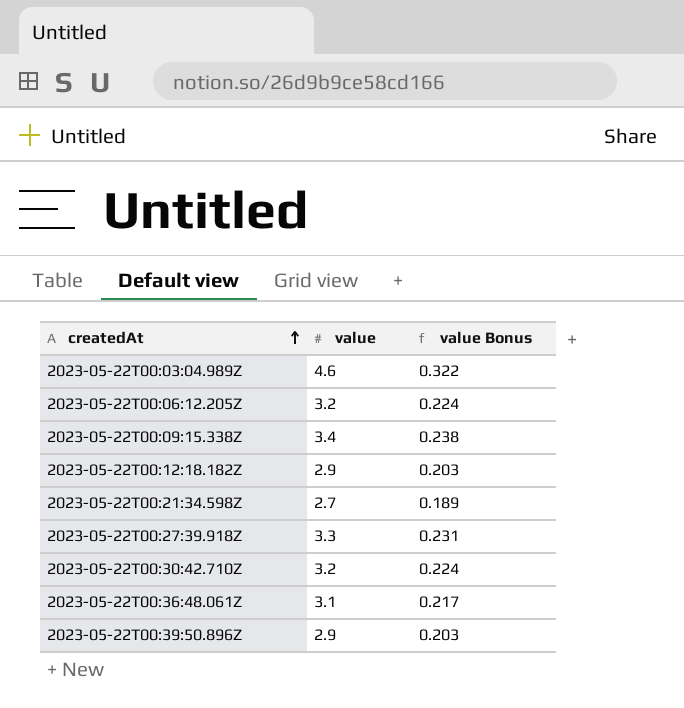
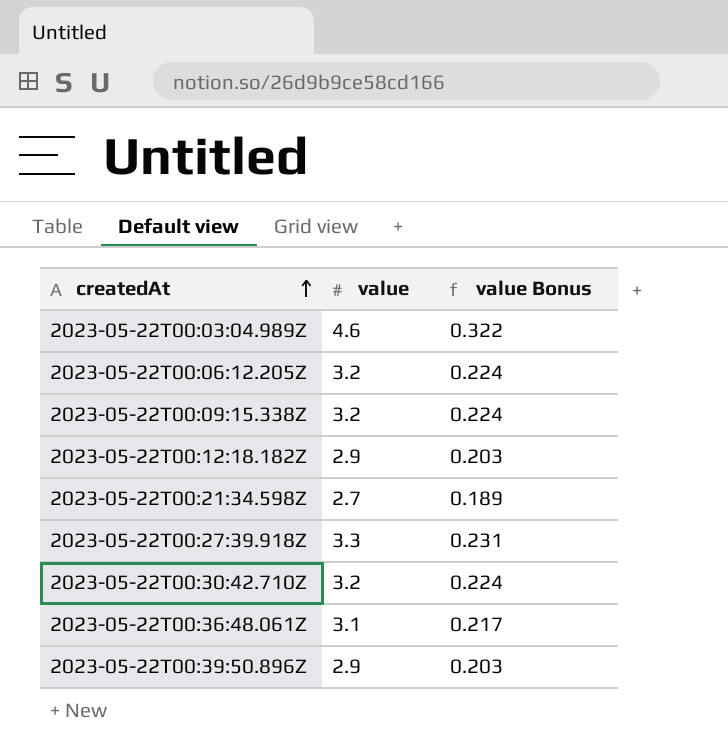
2023-05-22T00:09:15.338Z | value: 3.4 -> 3.2
2023-05-22T00:09:15.338Z | value Bonus: 0.238 -> 0.224

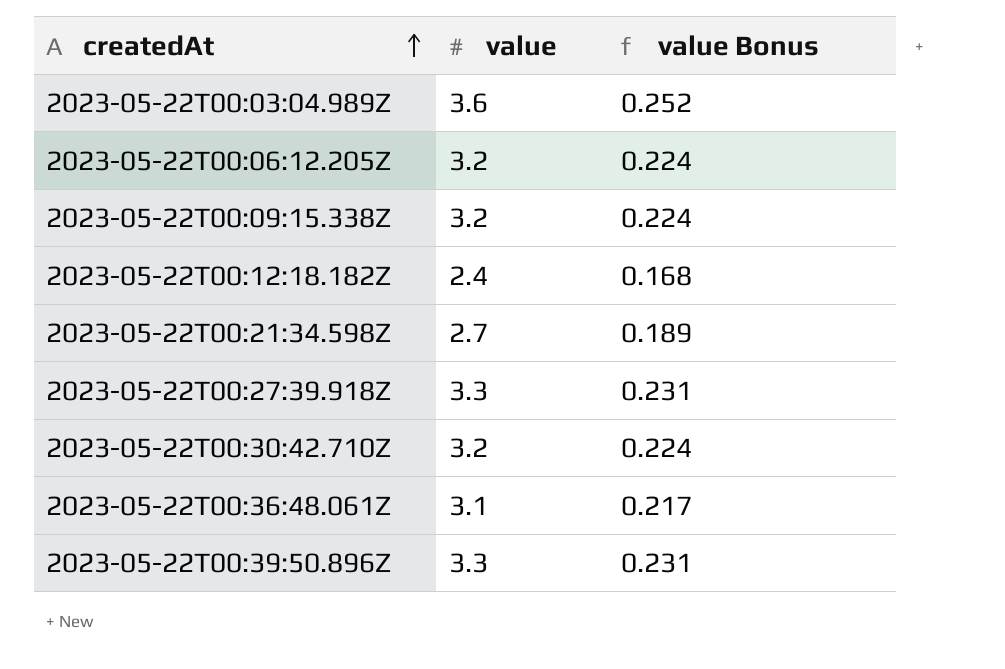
2023-05-22T00:03:04.989Z | value: 4.6 -> 3.6
2023-05-22T00:03:04.989Z | value Bonus: 0.322 -> 0.252
2023-05-22T00:12:18.182Z | value: 2.9 -> 2.4
2023-05-22T00:12:18.182Z | value Bonus: 0.203 -> 0.168
2023-05-22T00:39:50.896Z | value: 2.9 -> 3.3
2023-05-22T00:39:50.896Z | value Bonus: 0.203 -> 0.231

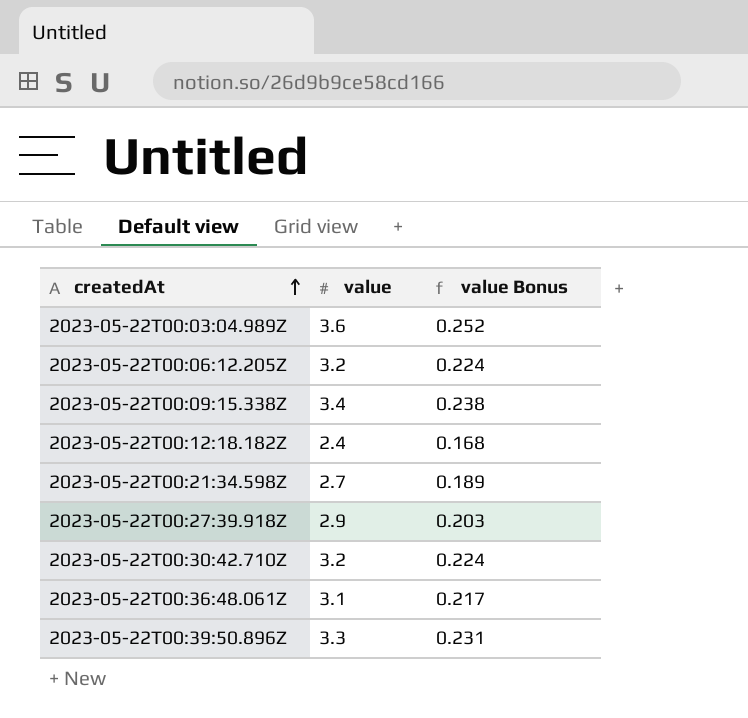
2023-05-22T00:09:15.338Z | value: 3.2 -> 3.4
2023-05-22T00:09:15.338Z | value Bonus: 0.224 -> 0.238
2023-05-22T00:27:39.918Z | value: 3.3 -> 2.9
2023-05-22T00:27:39.918Z | value Bonus: 0.231 -> 0.203

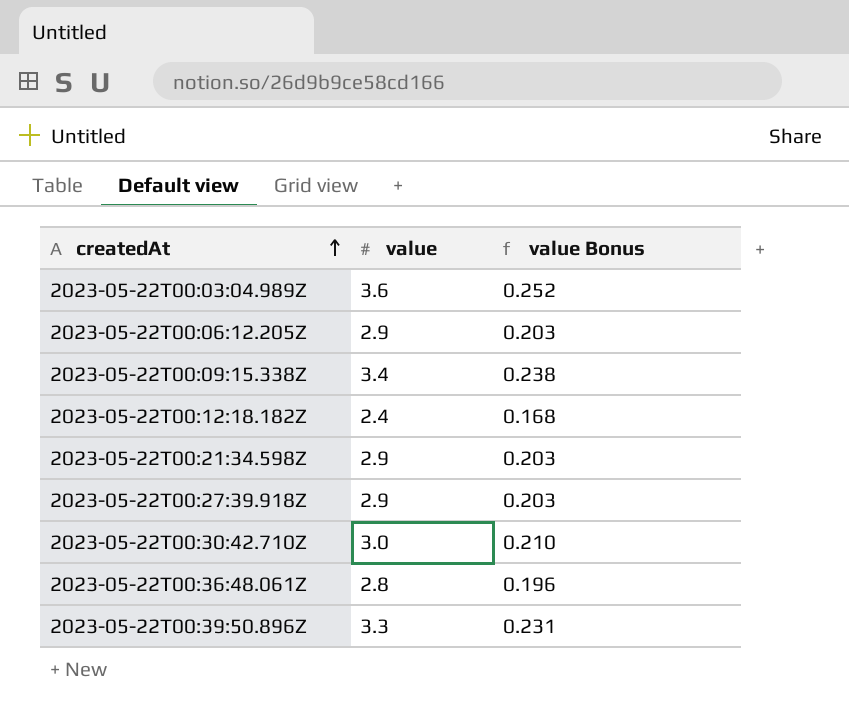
2023-05-22T00:06:12.205Z | value: 3.2 -> 2.9
2023-05-22T00:06:12.205Z | value Bonus: 0.224 -> 0.203
2023-05-22T00:21:34.598Z | value: 2.7 -> 2.9
2023-05-22T00:21:34.598Z | value Bonus: 0.189 -> 0.203
2023-05-22T00:30:42.710Z | value: 3.2 -> 3.0
2023-05-22T00:30:42.710Z | value Bonus: 0.224 -> 0.210
2023-05-22T00:36:48.061Z | value: 3.1 -> 2.8
2023-05-22T00:36:48.061Z | value Bonus: 0.217 -> 0.196

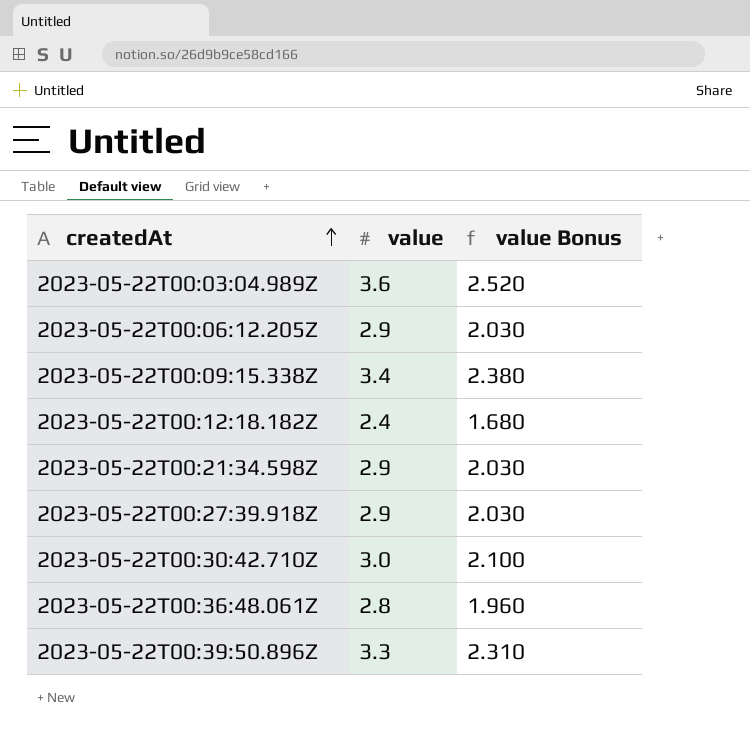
column value Bonus | formula: [value] * 0.07 -> [value] * 0.7

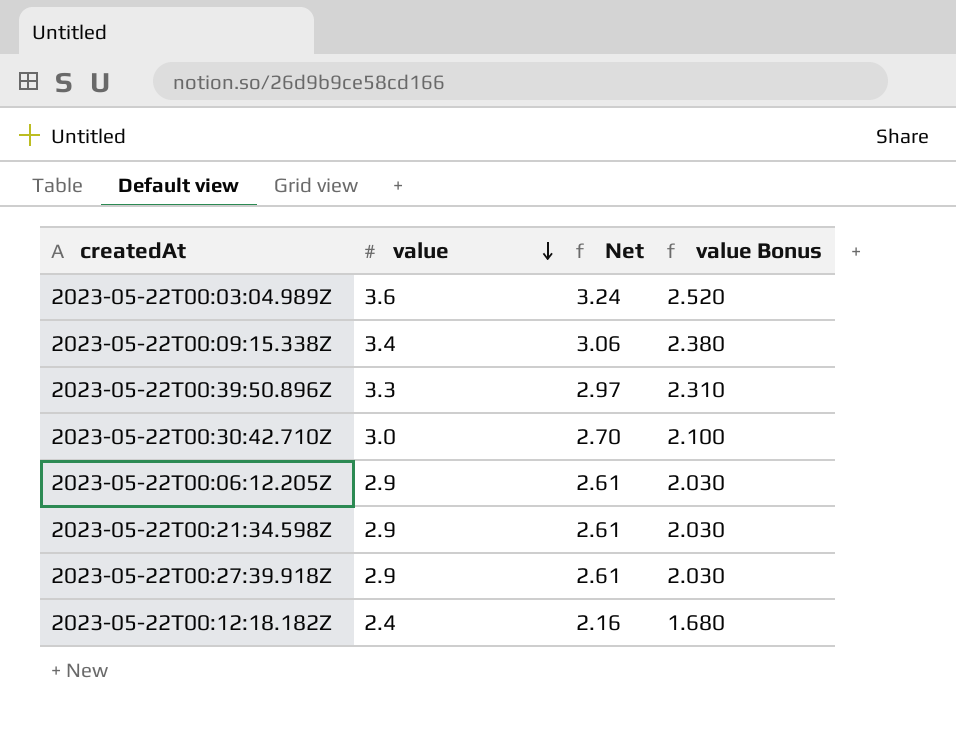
row order: createdAt ascending -> value descending
column Net | formula: none -> [value] * 0.9
row 2023-05-22T00:36:48.061Z: 2.8 | 1.960 -> none

